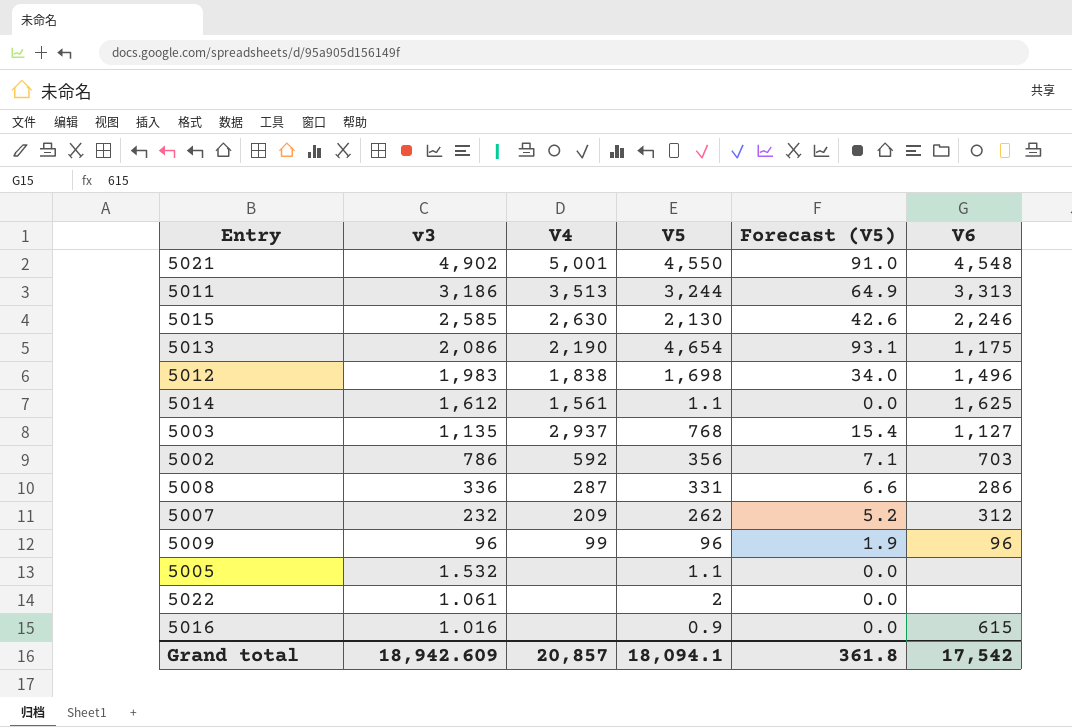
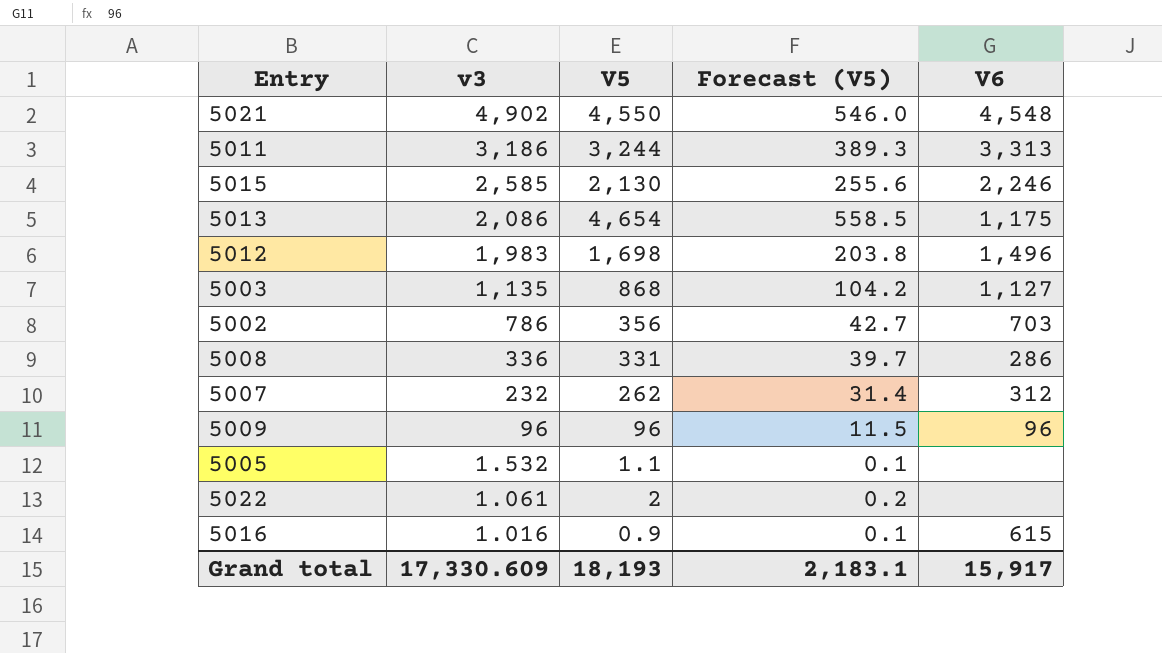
column V4 | position: 3 -> none
column Forecast (V5) | formula: [V5] * 0.02 -> [V5] * 0.12
row 5014: 1,612 | 1,561 | 1.1 | 0.0 | 1,625 -> none
5003 | V5: 768 -> 868
Grand total | v3: 18,942.609 -> 17,330.609
Grand total | V5: 18,094.1 -> 18,193
Grand total | Forecast (V5): 361.8 -> 2,183.1
Grand total | V6: 17,542 -> 15,917

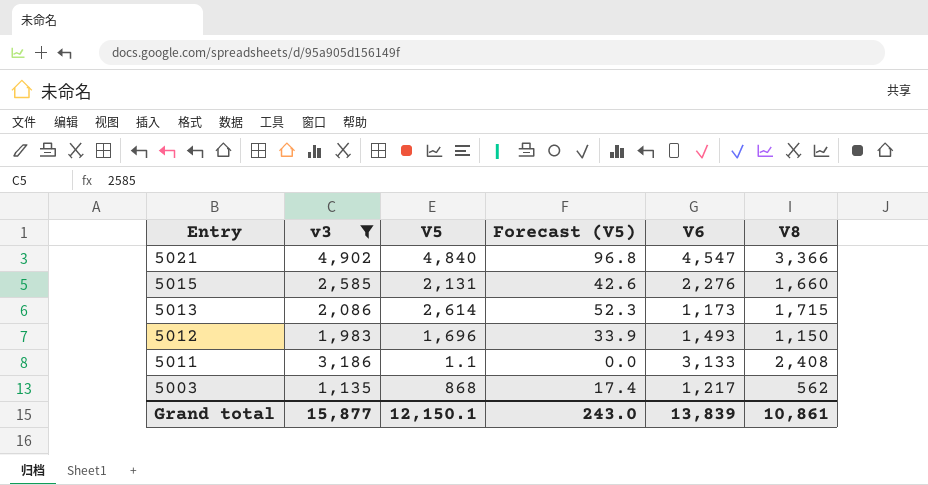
filter: none -> v3 >= 1,135
row order: v3 descending -> Entry descending
column Forecast (V5) | formula: [V5] * 0.12 -> [V5] * 0.02
column V8 | position: none -> 6
5021 | V5: 4,550 -> 4,840
5021 | V6: 4,548 -> 4,547
5015 | V5: 2,130 -> 2,131
5015 | V6: 2,246 -> 2,276
5013 | V5: 4,654 -> 2,614
5013 | V6: 1,175 -> 1,173
5012 | V5: 1,698 -> 1,696
5012 | V6: 1,496 -> 1,493
5011 | V5: 3,244 -> 1.1
5011 | V6: 3,313 -> 3,133
5003 | V6: 1,127 -> 1,217
Grand total | v3: 17,330.609 -> 15,877
Grand total | V5: 18,193 -> 12,150.1
Grand total | Forecast (V5): 2,183.1 -> 243.0
Grand total | V6: 15,917 -> 13,839

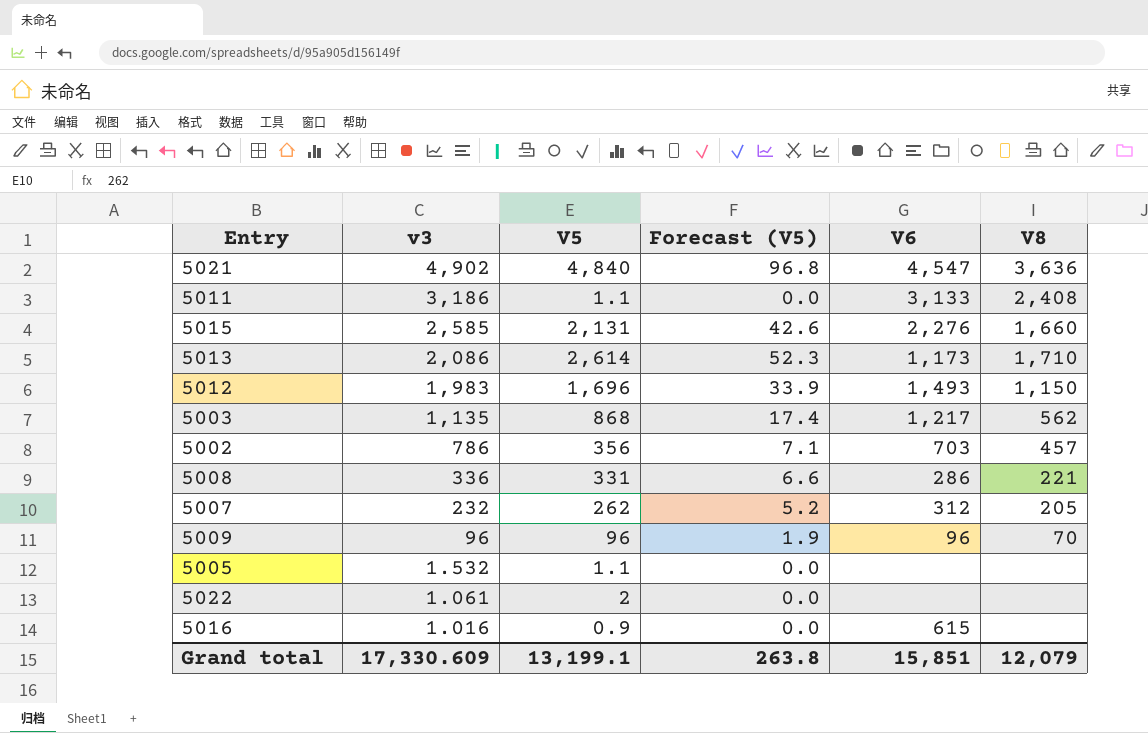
filter: v3 >= 1,135 -> none
row order: Entry descending -> v3 descending
5021 | V8: 3,366 -> 3,636
5013 | V8: 1,715 -> 1,710
Grand total | v3: 15,877 -> 17,330.609
Grand total | V5: 12,150.1 -> 13,199.1
Grand total | Forecast (V5): 243.0 -> 263.8
Grand total | V6: 13,839 -> 15,851
Grand total | V8: 10,861 -> 12,079

